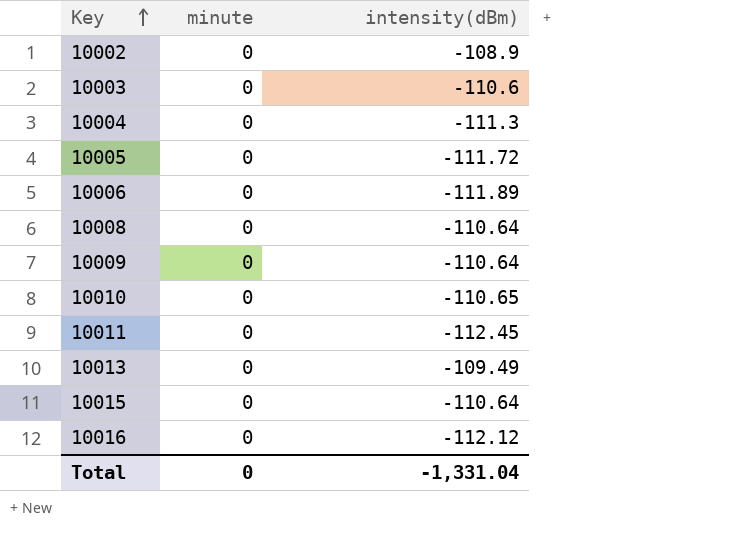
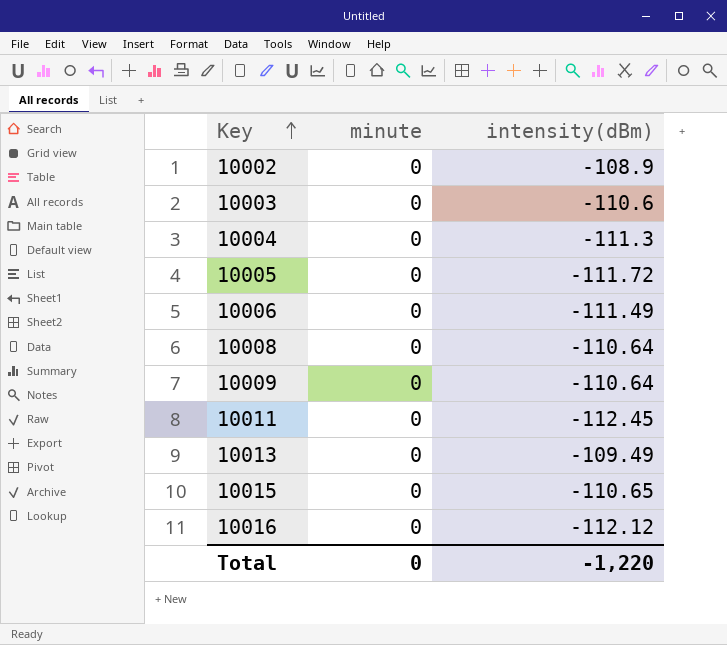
row 10010: 0 | -110.65 -> none
10006 | intensity(dBm): -111.89 -> -111.49
10015 | intensity(dBm): -110.64 -> -110.65
Total | intensity(dBm): -1,331.04 -> -1,220

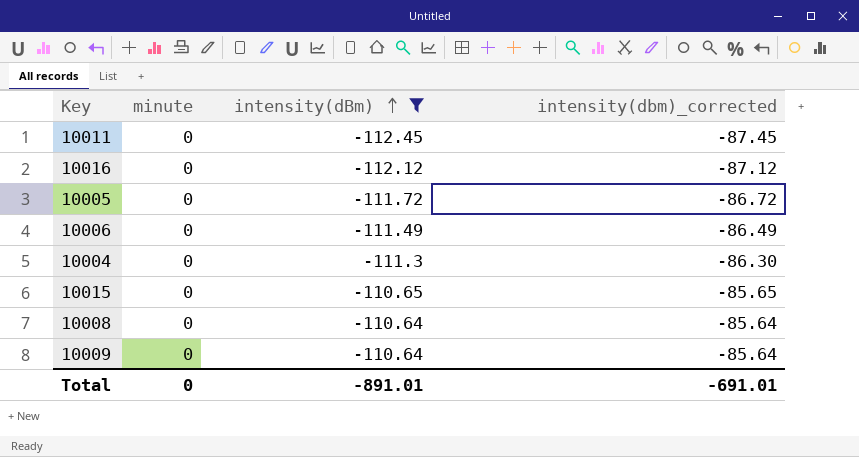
filter: none -> intensity(dBm) <= -110.64
row order: Key ascending -> intensity(dBm) ascending
column intensity(dbm)_corrected | formula: none -> [intensity(dBm)] + 25
Total | intensity(dBm): -1,220 -> -891.01

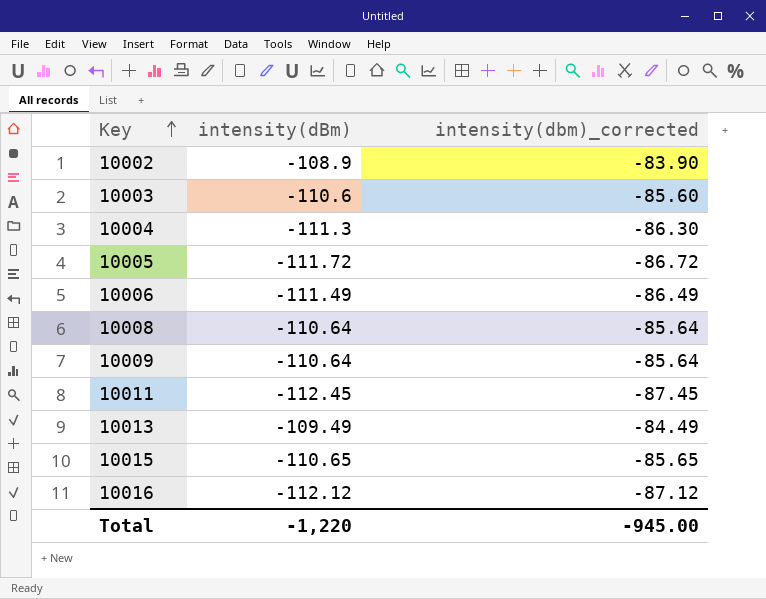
filter: intensity(dBm) <= -110.64 -> none
row order: intensity(dBm) ascending -> Key ascending
column minute | position: 2 -> none
Total | intensity(dBm): -891.01 -> -1,220
Total | intensity(dbm)_corrected: -691.01 -> -945.00

